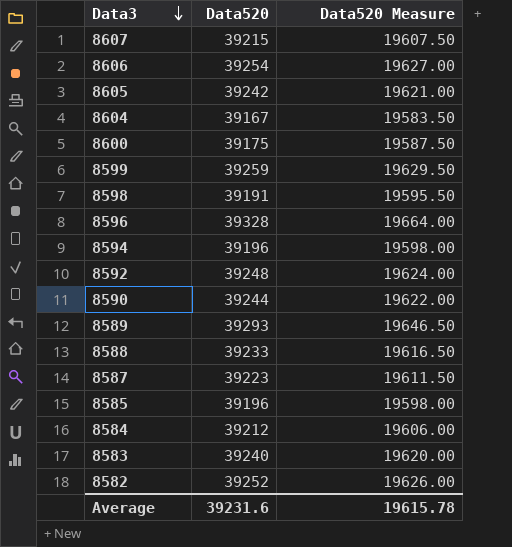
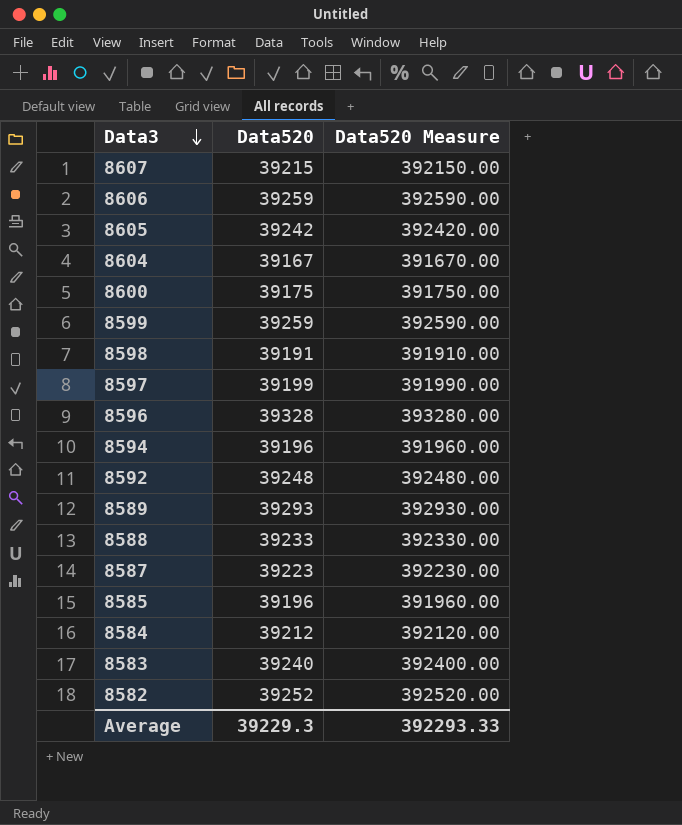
column Data520 Measure | formula: [Data520] * 0.5 -> [Data520] * 10
row 8590: 39244 | 19622.00 -> none
8606 | Data520: 39254 -> 39259
row 8597: none -> 39199 | 391990.00
Average | Data520: 39231.6 -> 39229.3
Average | Data520 Measure: 19615.78 -> 392293.33

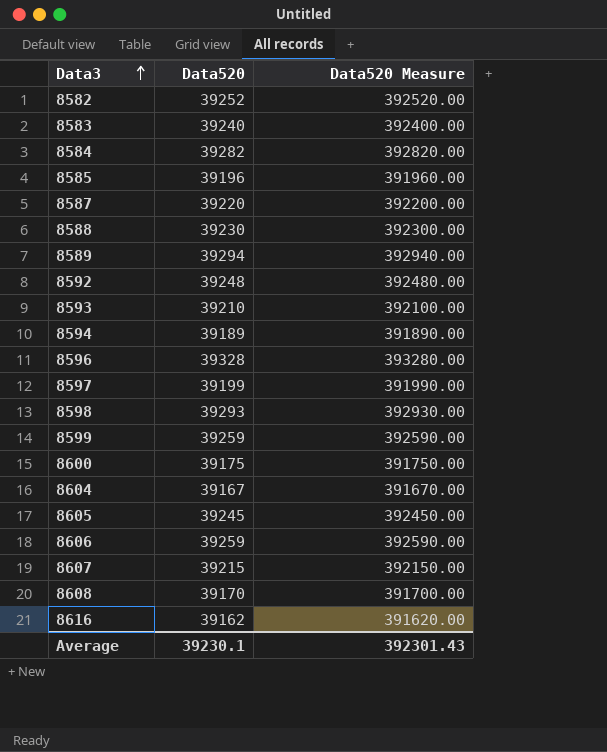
row order: Data3 descending -> Data3 ascending
8584 | Data520: 39212 -> 39282
8584 | Data520 Measure: 392120.00 -> 392820.00
8587 | Data520: 39223 -> 39220
8587 | Data520 Measure: 392230.00 -> 392200.00
8588 | Data520: 39233 -> 39230
8588 | Data520 Measure: 392330.00 -> 392300.00
8589 | Data520: 39293 -> 39294
8589 | Data520 Measure: 392930.00 -> 392940.00
row 8593: none -> 39210 | 392100.00
8594 | Data520: 39196 -> 39189
8594 | Data520 Measure: 391960.00 -> 391890.00
8598 | Data520: 39191 -> 39293
8598 | Data520 Measure: 391910.00 -> 392930.00
8605 | Data520: 39242 -> 39245
8605 | Data520 Measure: 392420.00 -> 392450.00
row 8608: none -> 39170 | 391700.00
row 8616: none -> 39162 | 391620.00
Average | Data520: 39229.3 -> 39230.1
Average | Data520 Measure: 392293.33 -> 392301.43

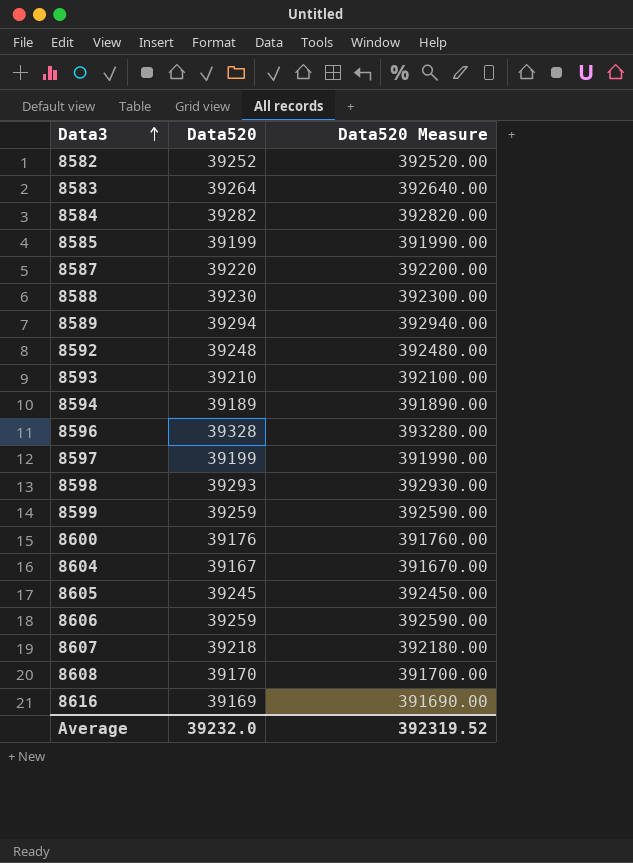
8583 | Data520: 39240 -> 39264
8583 | Data520 Measure: 392400.00 -> 392640.00
8585 | Data520: 39196 -> 39199
8585 | Data520 Measure: 391960.00 -> 391990.00
8600 | Data520: 39175 -> 39176
8600 | Data520 Measure: 391750.00 -> 391760.00
8607 | Data520: 39215 -> 39218
8607 | Data520 Measure: 392150.00 -> 392180.00
8616 | Data520: 39162 -> 39169
8616 | Data520 Measure: 391620.00 -> 391690.00
Average | Data520: 39230.1 -> 39232.0
Average | Data520 Measure: 392301.43 -> 392319.52

